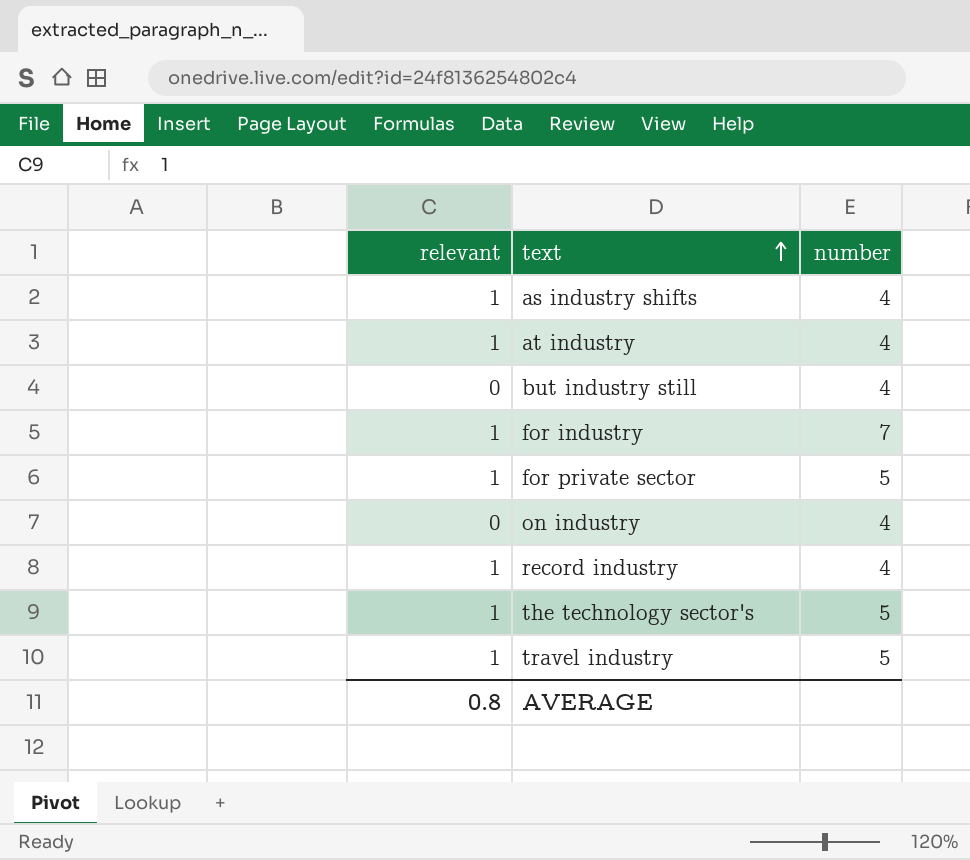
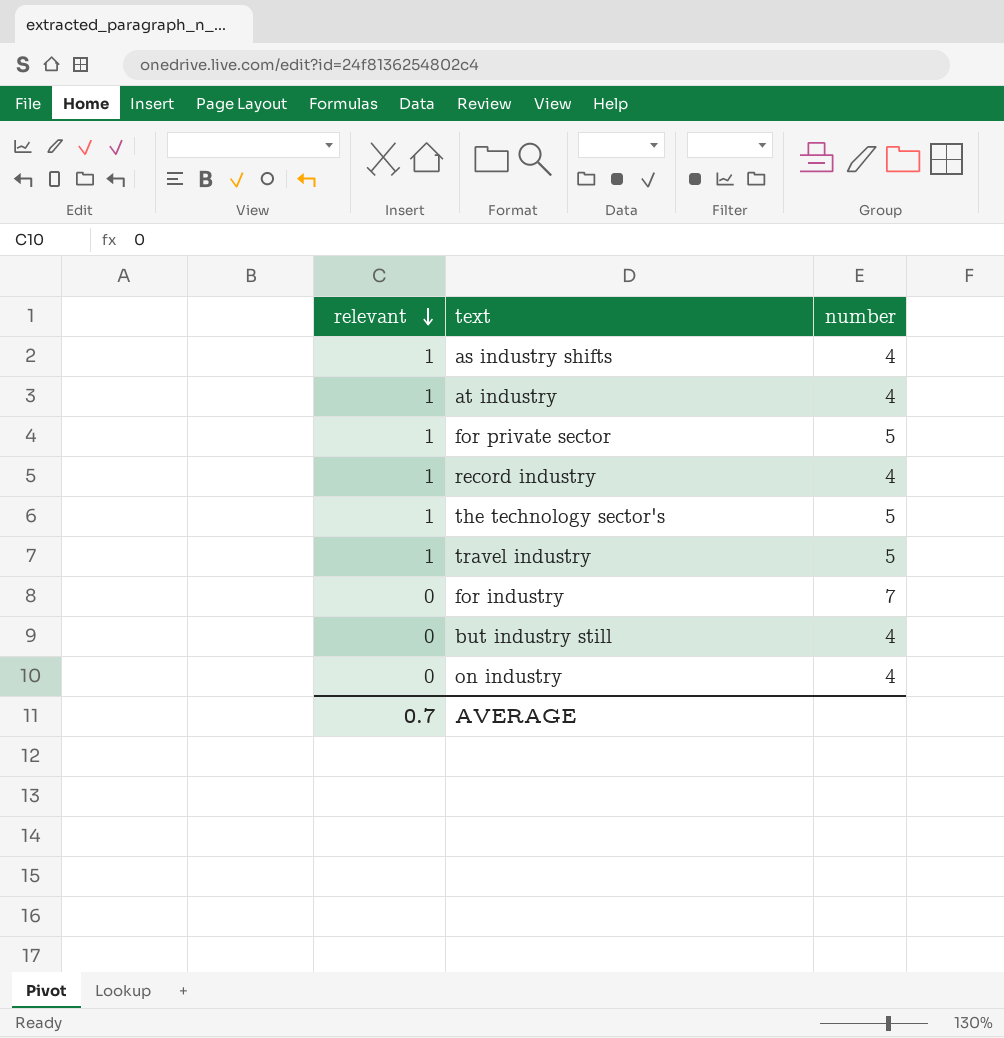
row order: text ascending -> relevant descending
for industry | relevant: 1 -> 0
AVERAGE | relevant: 0.8 -> 0.7

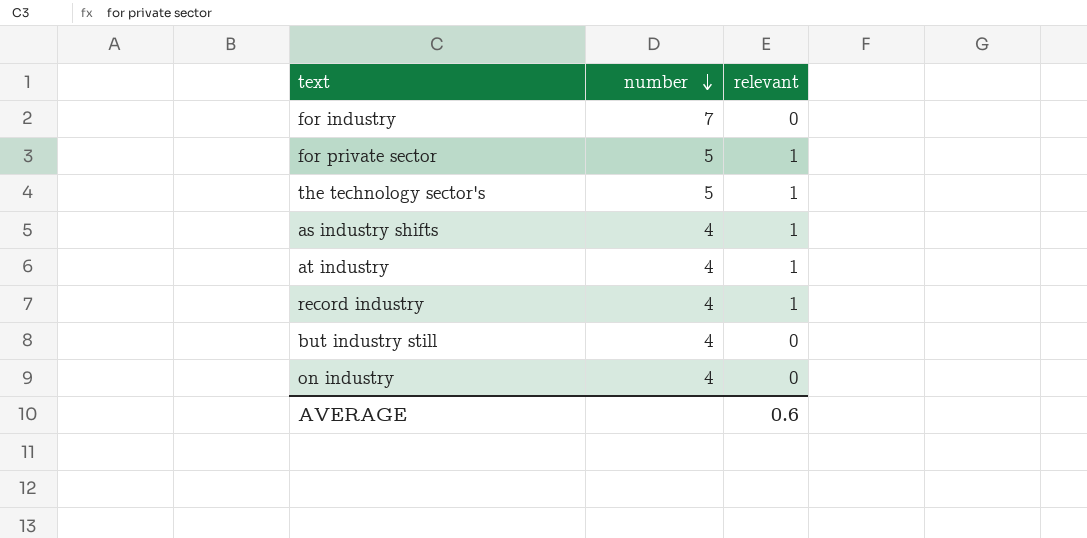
row order: relevant descending -> number descending
column relevant | position: 1 -> 3
row travel industry: 1 | 5 -> none
AVERAGE | relevant: 0.7 -> 0.6

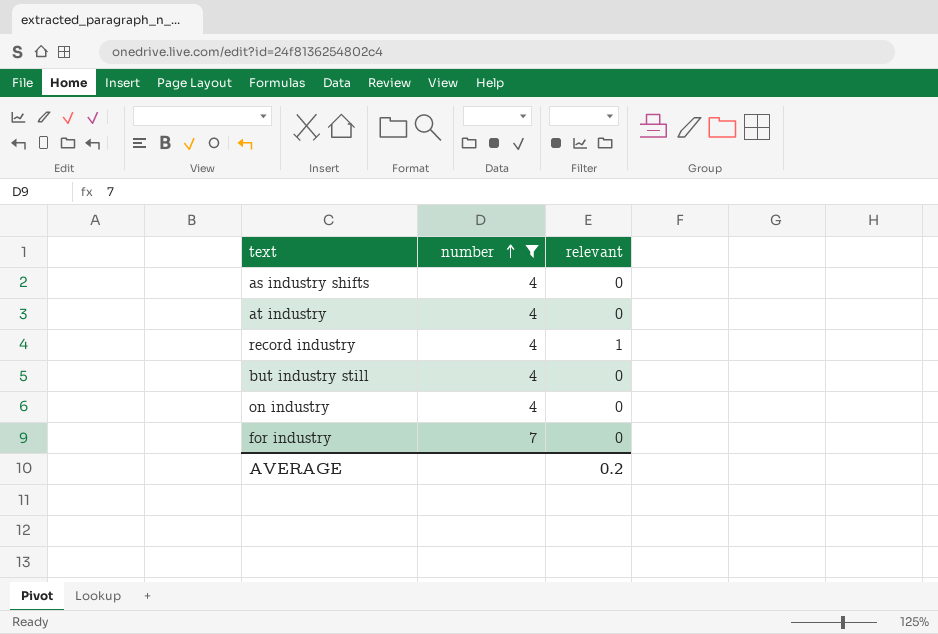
filter: none -> number != 5
row order: number descending -> number ascending
as industry shifts | relevant: 1 -> 0
at industry | relevant: 1 -> 0
AVERAGE | relevant: 0.6 -> 0.2

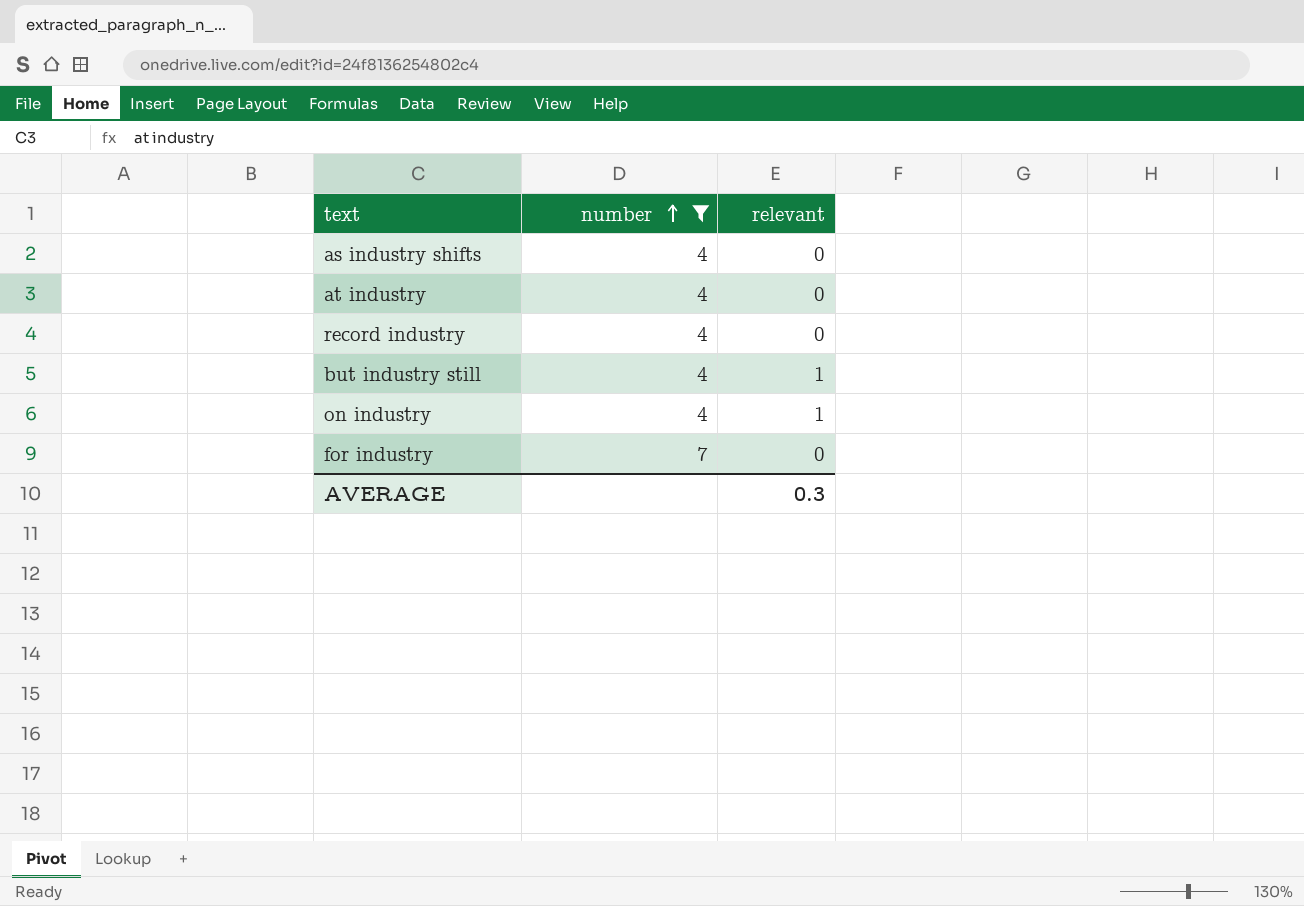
record industry | relevant: 1 -> 0
but industry still | relevant: 0 -> 1
on industry | relevant: 0 -> 1
AVERAGE | relevant: 0.2 -> 0.3

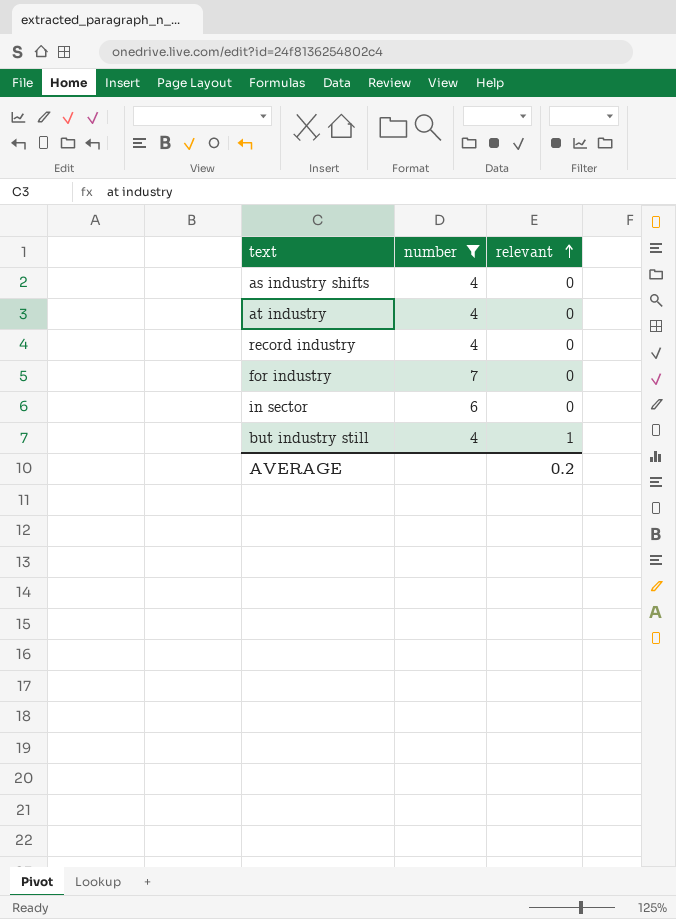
row order: number ascending -> relevant ascending
row on industry: 4 | 1 -> none
row in sector: none -> 6 | 0
AVERAGE | relevant: 0.3 -> 0.2

